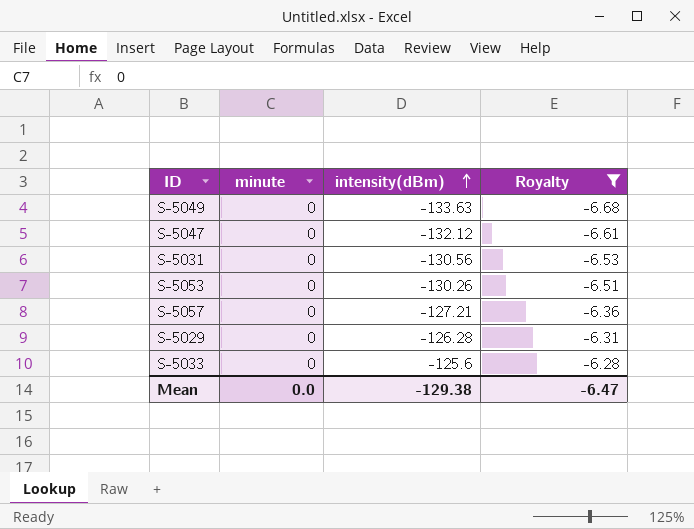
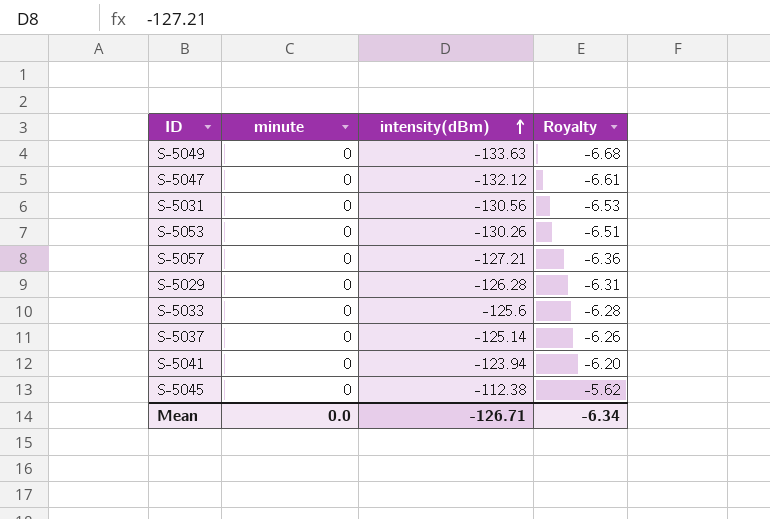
filter: Royalty <= -6.28 -> none
Mean | intensity(dBm): -129.38 -> -126.71
Mean | Royalty: -6.47 -> -6.34

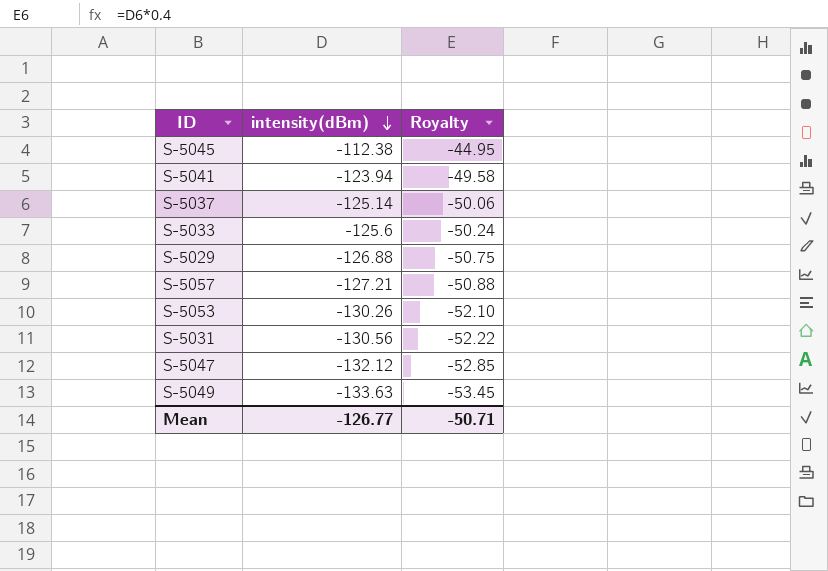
row order: intensity(dBm) ascending -> intensity(dBm) descending
column minute | position: 2 -> none
column Royalty | formula: [intensity(dBm)] * 0.05 -> [intensity(dBm)] * 0.4
S-5029 | intensity(dBm): -126.28 -> -126.88
Mean | intensity(dBm): -126.71 -> -126.77
Mean | Royalty: -6.34 -> -50.71

